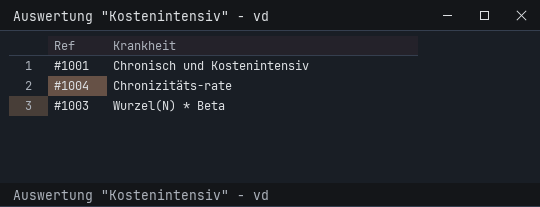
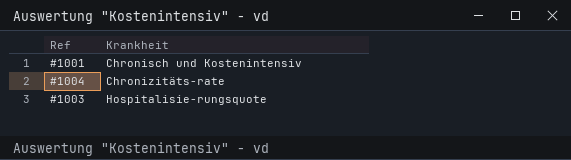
#1003 | Krankheit: Wurzel(N) * Beta -> Hospitalisie-rungsquote

